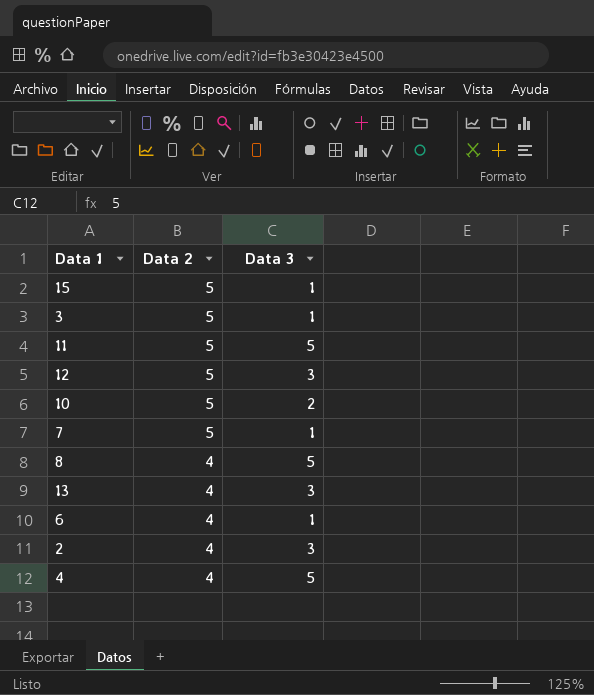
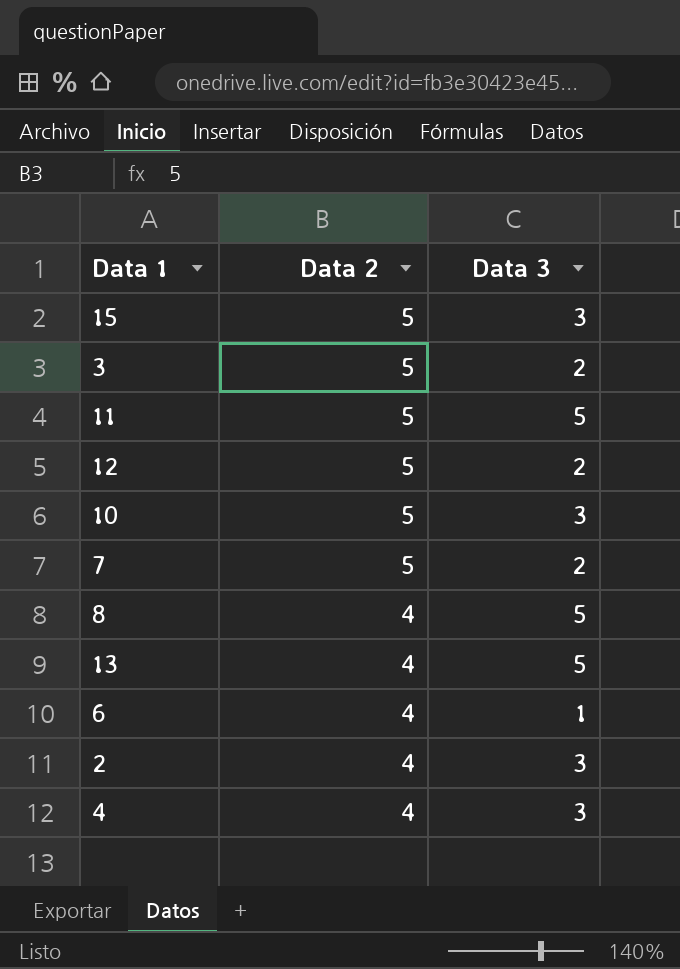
15 | Data 3: 1 -> 3
3 | Data 3: 1 -> 2
12 | Data 3: 3 -> 2
10 | Data 3: 2 -> 3
7 | Data 3: 1 -> 2
13 | Data 3: 3 -> 5
4 | Data 3: 5 -> 3

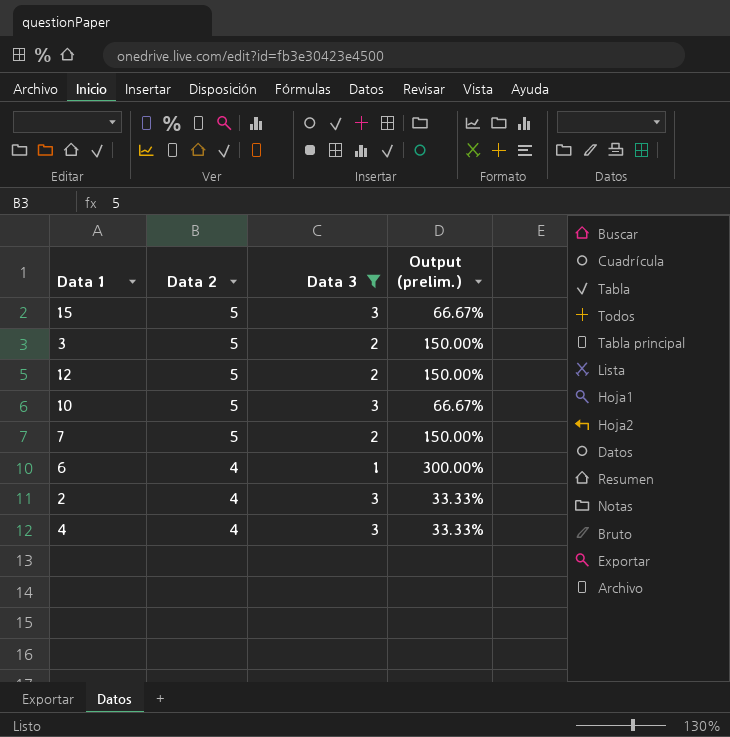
filter: none -> Data 3 != 5
column Output (prelim.) | formula: none -> ([Data 2] - [Data 3]) / [Data 3]

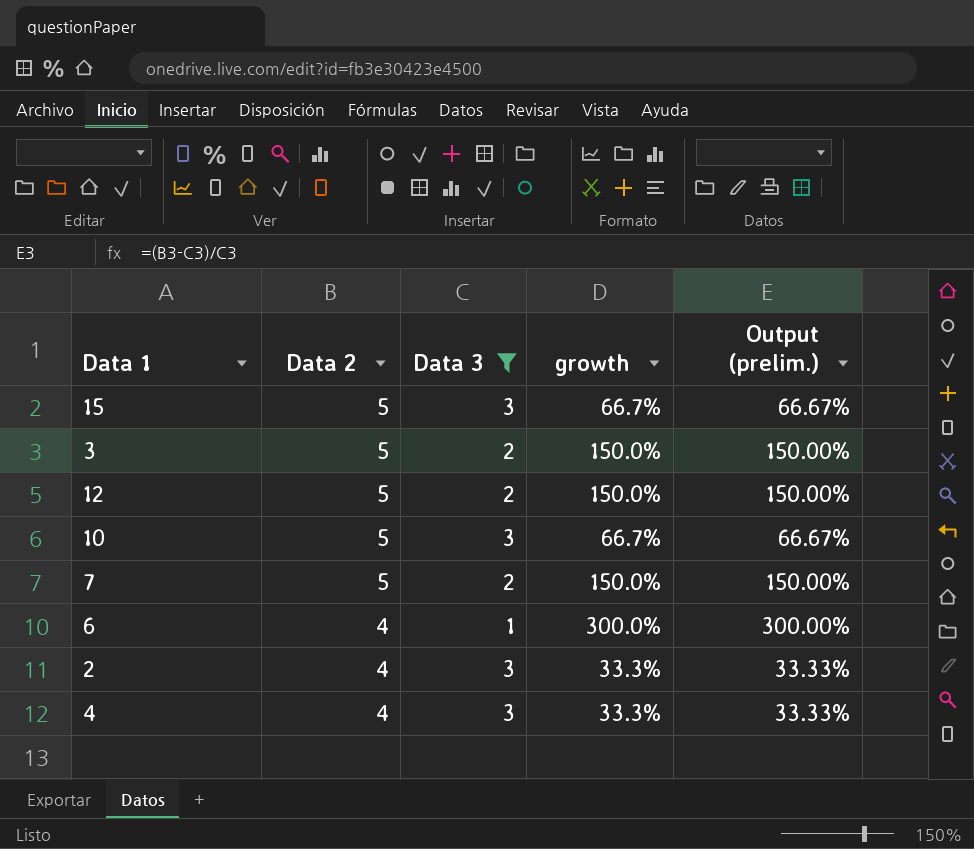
column growth | formula: none -> ([Data 2] - [Data 3]) / [Data 3]

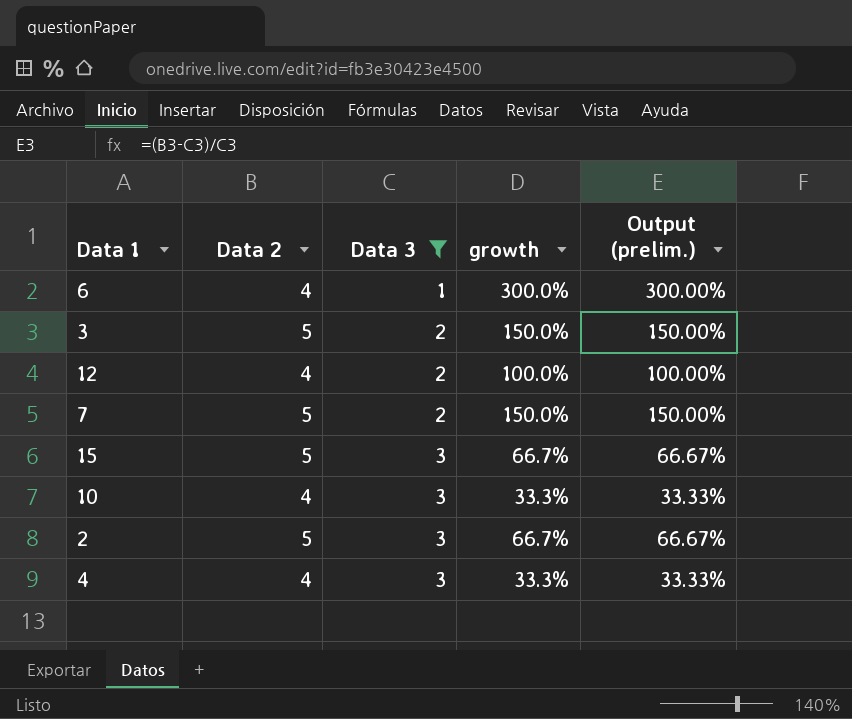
row order: Data 2 descending -> Data 3 ascending
12 | Data 2: 5 -> 4
12 | growth: 150.0% -> 100.0%
12 | Output (prelim.): 150.00% -> 100.00%
10 | Data 2: 5 -> 4
10 | growth: 66.7% -> 33.3%
10 | Output (prelim.): 66.67% -> 33.33%
2 | Data 2: 4 -> 5
2 | growth: 33.3% -> 66.7%
2 | Output (prelim.): 33.33% -> 66.67%

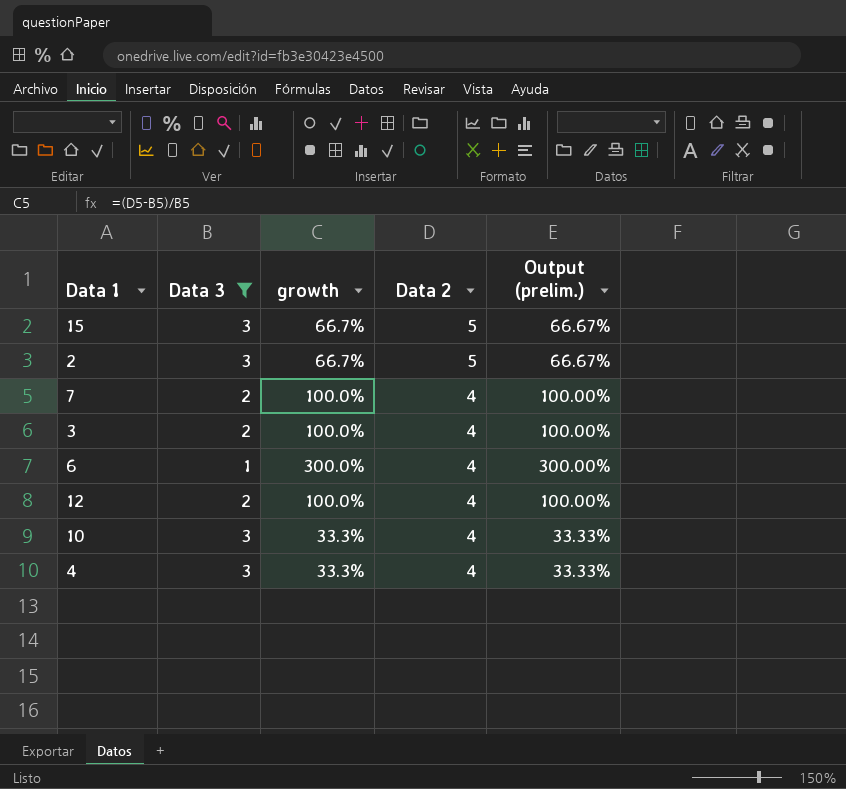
row order: Data 3 ascending -> Data 2 descending
column Data 2 | position: 2 -> 4
7 | growth: 150.0% -> 100.0%
7 | Data 2: 5 -> 4
7 | Output (prelim.): 150.00% -> 100.00%
3 | growth: 150.0% -> 100.0%
3 | Data 2: 5 -> 4
3 | Output (prelim.): 150.00% -> 100.00%

